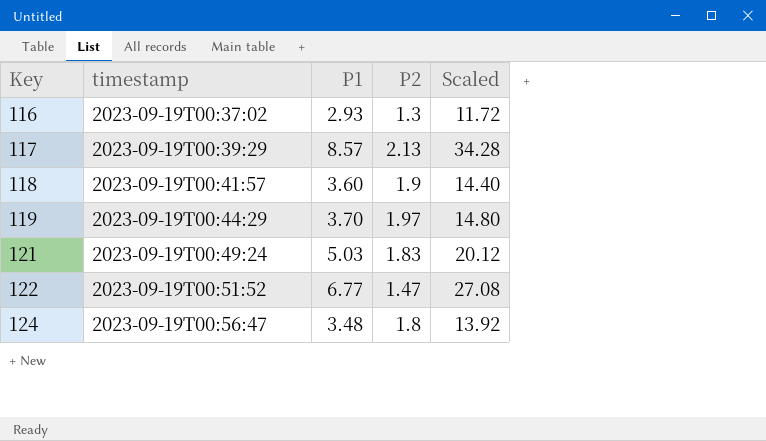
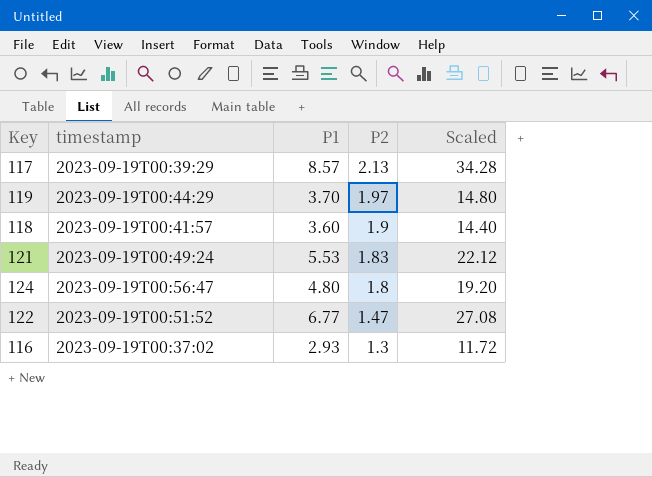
row order: Key ascending -> P2 descending
121 | P1: 5.03 -> 5.53
121 | Scaled: 20.12 -> 22.12
124 | P1: 3.48 -> 4.80
124 | Scaled: 13.92 -> 19.20

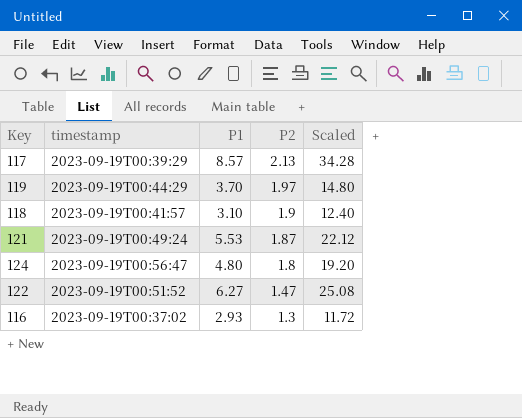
118 | P1: 3.60 -> 3.10
118 | Scaled: 14.40 -> 12.40
121 | P2: 1.83 -> 1.87
122 | P1: 6.77 -> 6.27
122 | Scaled: 27.08 -> 25.08

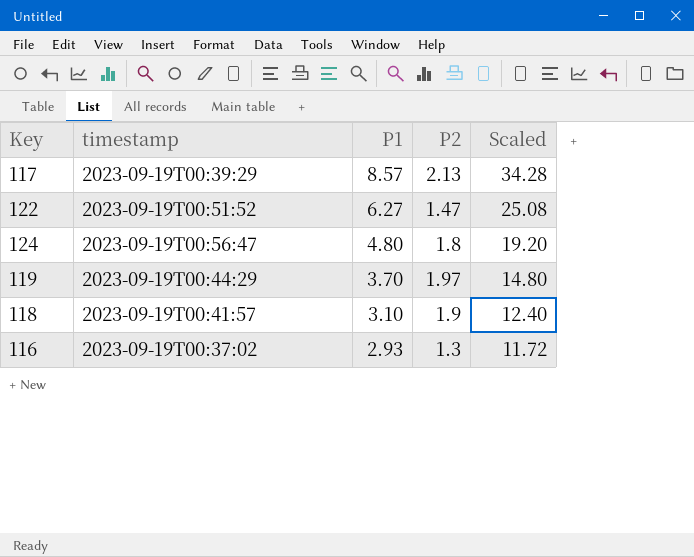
row order: P2 descending -> P1 descending
row 121: 2023-09-19T00:49:24 | 5.53 | 1.87 | 22.12 -> none

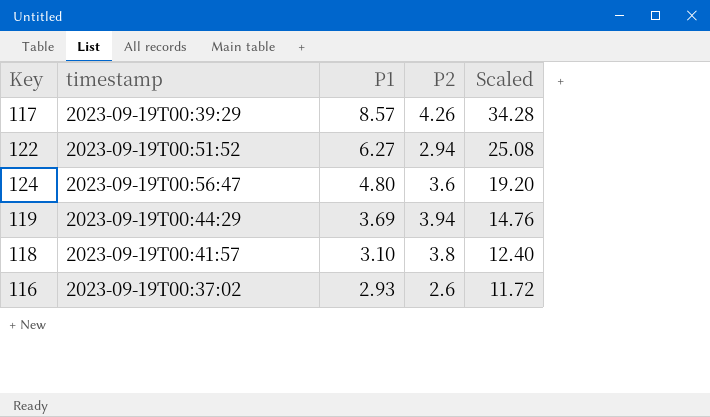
117 | P2: 2.13 -> 4.26
122 | P2: 1.47 -> 2.94
124 | P2: 1.8 -> 3.6
119 | P1: 3.70 -> 3.69
119 | P2: 1.97 -> 3.94
119 | Scaled: 14.80 -> 14.76
118 | P2: 1.9 -> 3.8
116 | P2: 1.3 -> 2.6

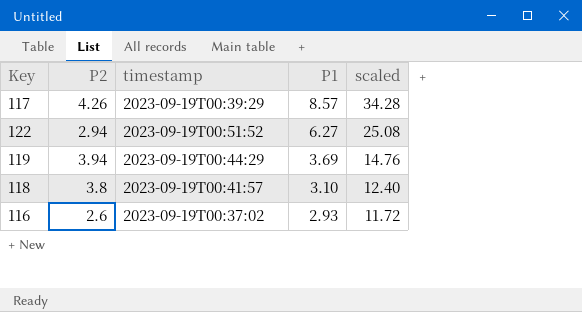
column P2 | position: 4 -> 2
column name: Scaled -> scaled
row 124: 2023-09-19T00:56:47 | 4.80 | 3.6 | 19.20 -> none

